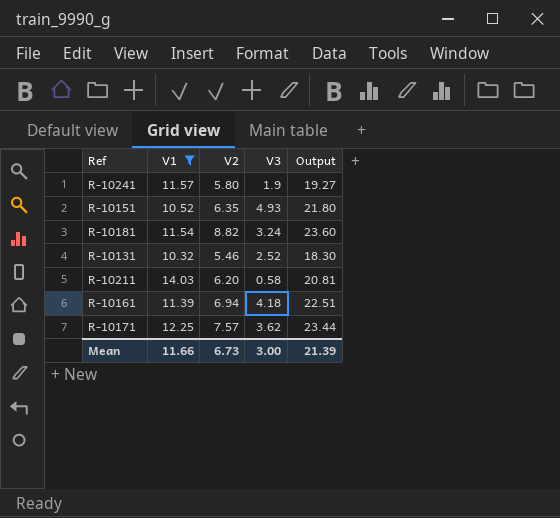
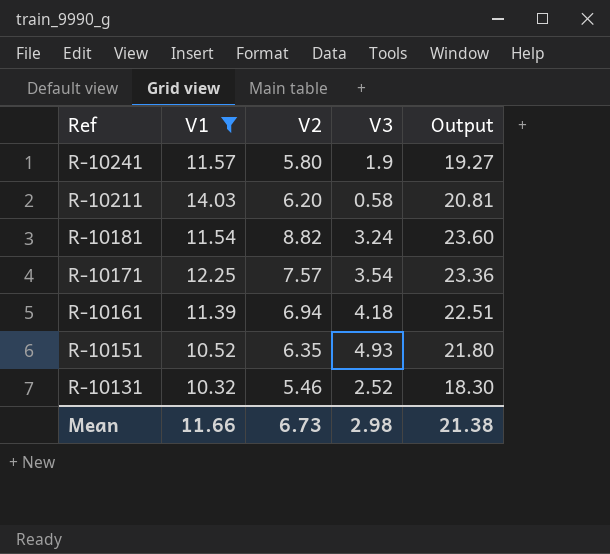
row order: none -> Ref descending
R-10171 | V3: 3.62 -> 3.54
R-10171 | Output: 23.44 -> 23.36
Mean | V3: 3.00 -> 2.98
Mean | Output: 21.39 -> 21.38

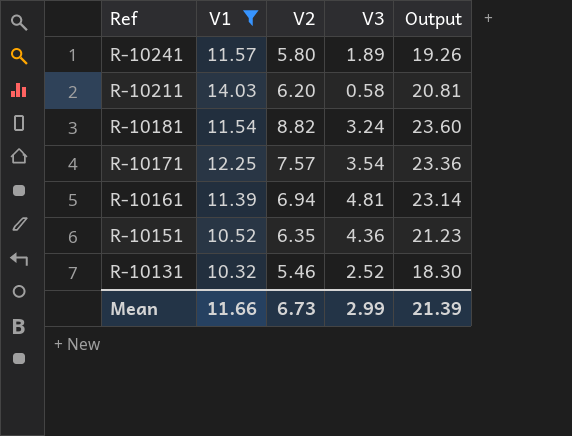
R-10241 | V3: 1.9 -> 1.89
R-10241 | Output: 19.27 -> 19.26
R-10161 | V3: 4.18 -> 4.81
R-10161 | Output: 22.51 -> 23.14
R-10151 | V3: 4.93 -> 4.36
R-10151 | Output: 21.80 -> 21.23
Mean | V3: 2.98 -> 2.99
Mean | Output: 21.38 -> 21.39

